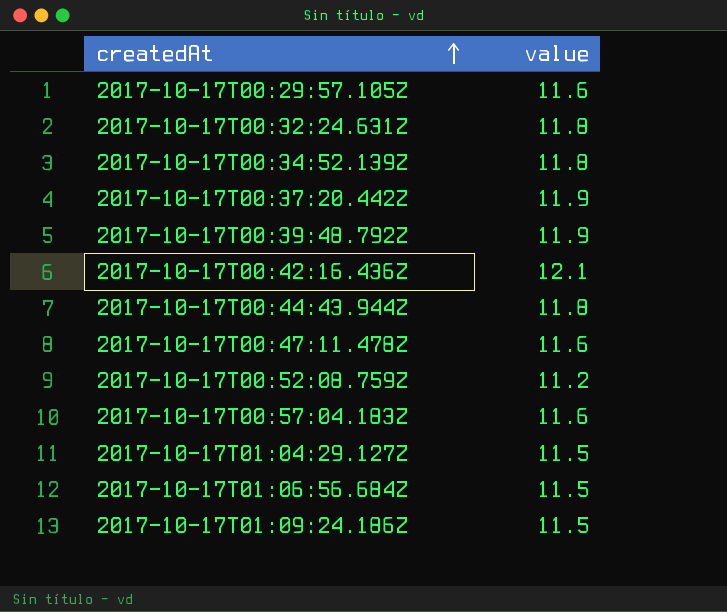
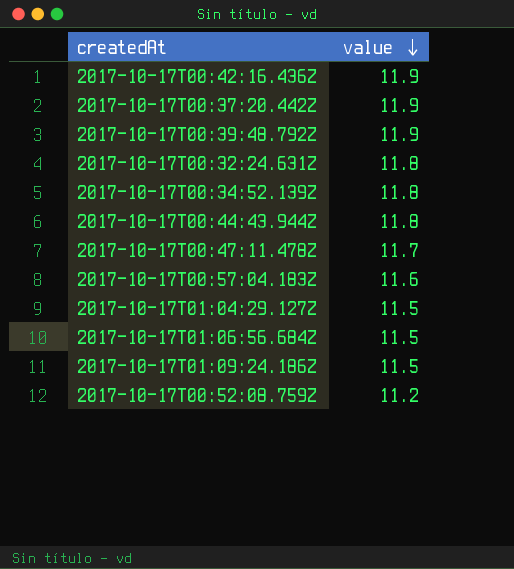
row order: createdAt ascending -> value descending
row 2017-10-17T00:29:57.105Z: 11.6 -> none
2017-10-17T00:42:16.436Z | value: 12.1 -> 11.9
2017-10-17T00:47:11.478Z | value: 11.6 -> 11.7

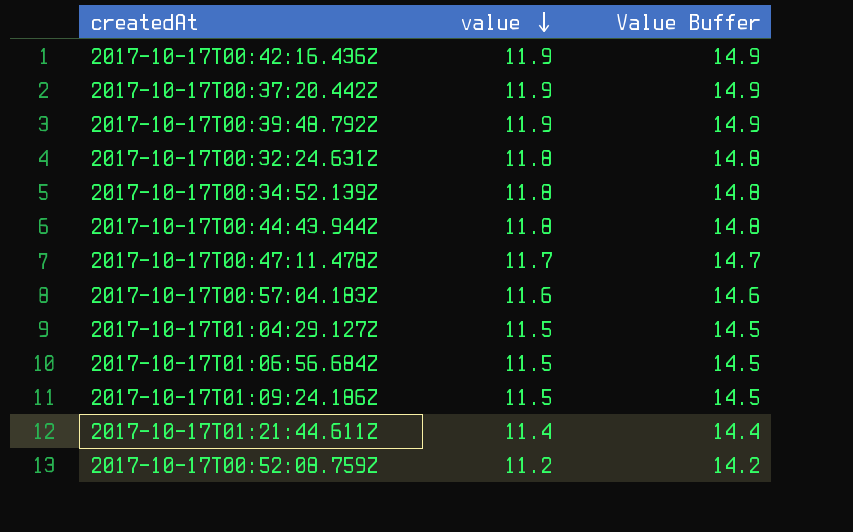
column Value Buffer | formula: none -> [value] + 3
row 2017-10-17T01:21:44.611Z: none -> 11.4 | 14.4

